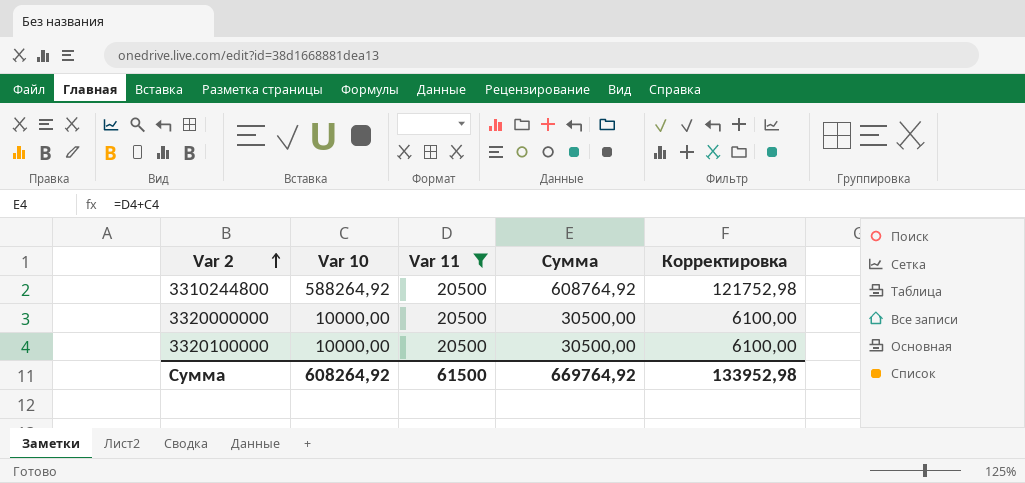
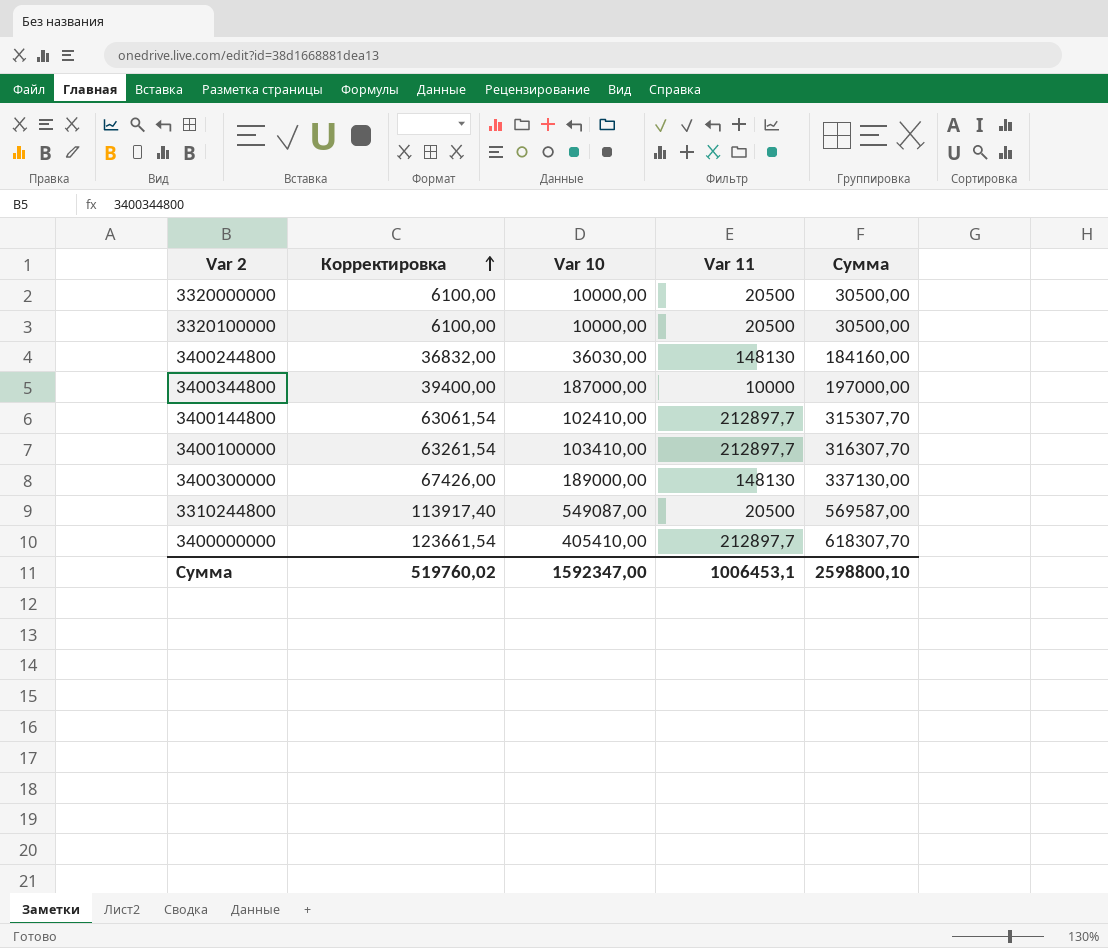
filter: Var 11 = 20500 -> none
row order: Var 2 ascending -> Корректировка ascending
column Корректировка | position: 5 -> 2
3310244800 | Корректировка: 121752,98 -> 113917,40
3310244800 | Var 10: 588264,92 -> 549087,00
3310244800 | Сумма: 608764,92 -> 569587,00
Сумма | Корректировка: 133952,98 -> 519760,02
Сумма | Var 10: 608264,92 -> 1592347,00
Сумма | Var 11: 61500 -> 1006453,1
Сумма | Сумма: 669764,92 -> 2598800,10

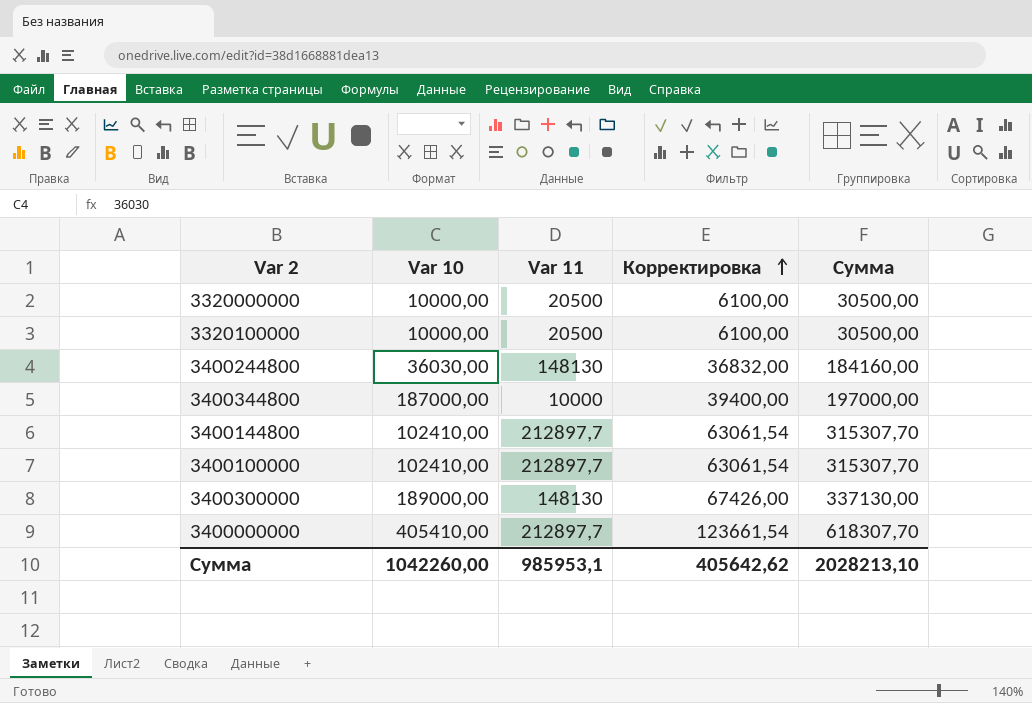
column Корректировка | position: 2 -> 4
row 3310244800: 113917,40 | 549087,00 | 20500 | 569587,00 -> none
3400100000 | Var 10: 103410,00 -> 102410,00
3400100000 | Корректировка: 63261,54 -> 63061,54
3400100000 | Сумма: 316307,70 -> 315307,70
Сумма | Var 10: 1592347,00 -> 1042260,00
Сумма | Var 11: 1006453,1 -> 985953,1
Сумма | Корректировка: 519760,02 -> 405642,62
Сумма | Сумма: 2598800,10 -> 2028213,10

